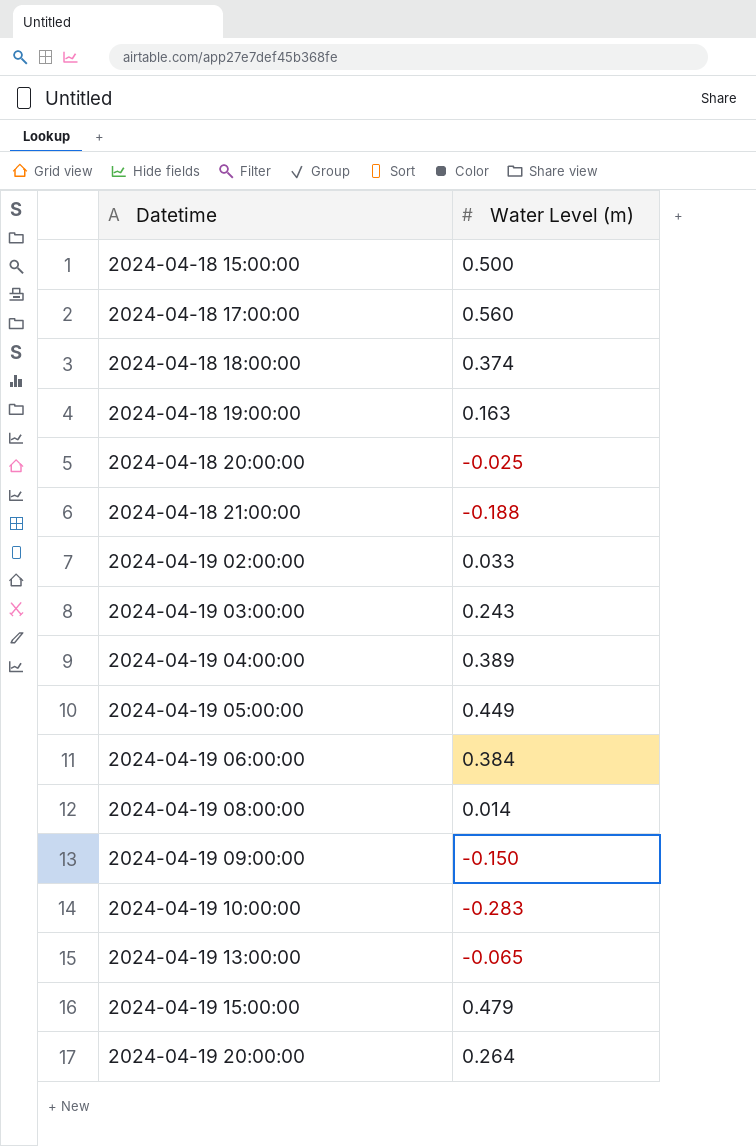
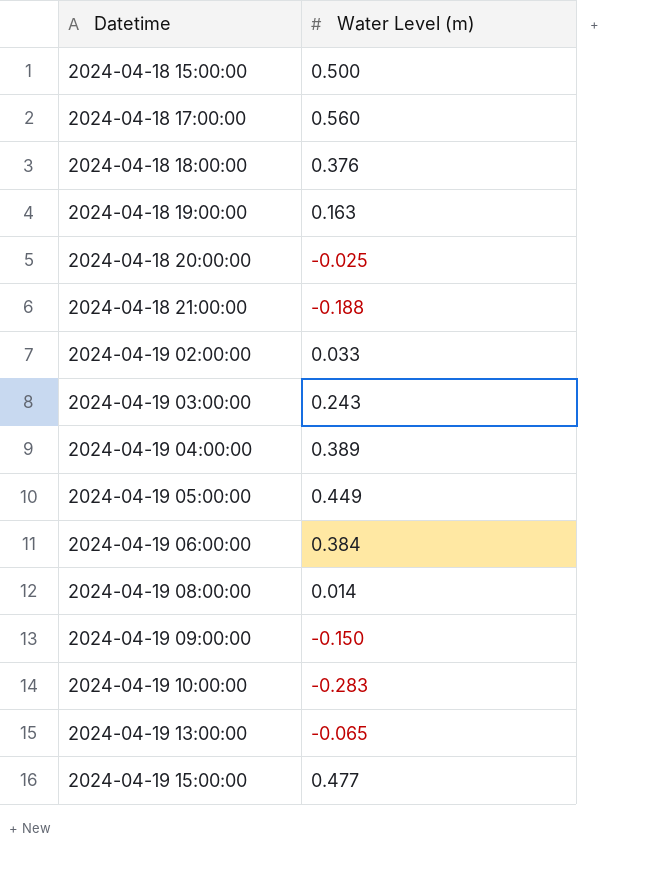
row 2024-04-19 20:00:00: 0.264 -> none
2024-04-18 18:00:00 | Water Level (m): 0.374 -> 0.376
2024-04-19 15:00:00 | Water Level (m): 0.479 -> 0.477

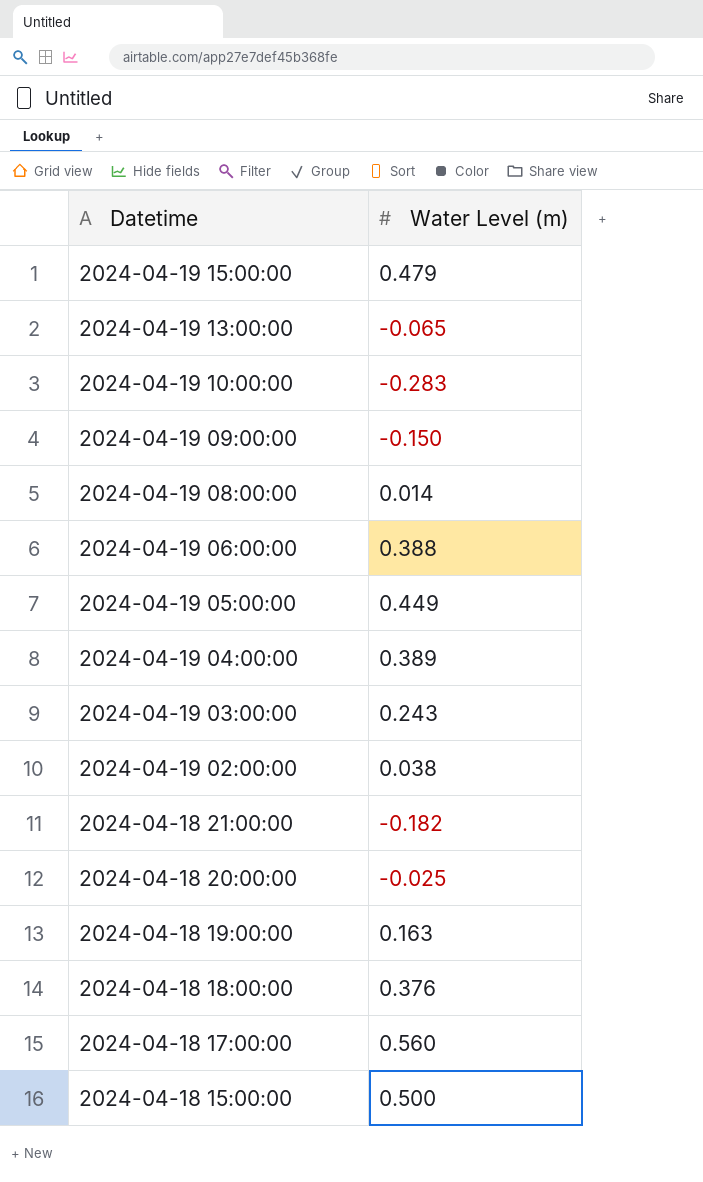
row order: Datetime ascending -> Datetime descending
2024-04-19 15:00:00 | Water Level (m): 0.477 -> 0.479
2024-04-19 06:00:00 | Water Level (m): 0.384 -> 0.388
2024-04-19 02:00:00 | Water Level (m): 0.033 -> 0.038
2024-04-18 21:00:00 | Water Level (m): -0.188 -> -0.182

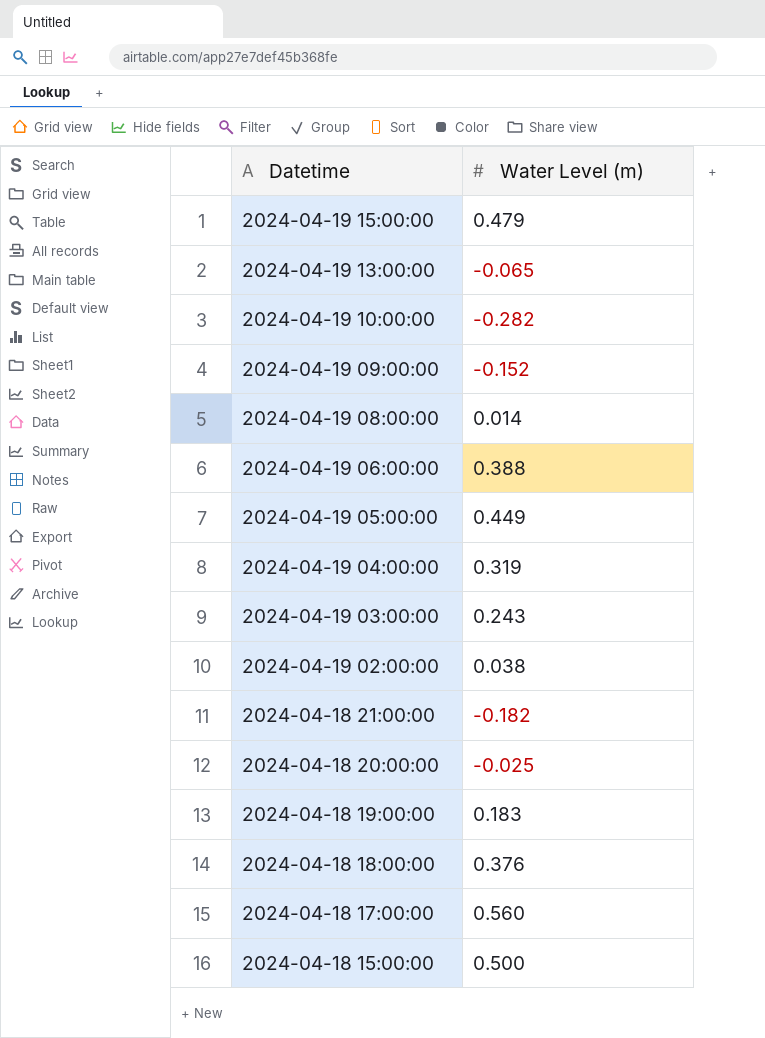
2024-04-19 10:00:00 | Water Level (m): -0.283 -> -0.282
2024-04-19 09:00:00 | Water Level (m): -0.150 -> -0.152
2024-04-19 04:00:00 | Water Level (m): 0.389 -> 0.319
2024-04-18 19:00:00 | Water Level (m): 0.163 -> 0.183

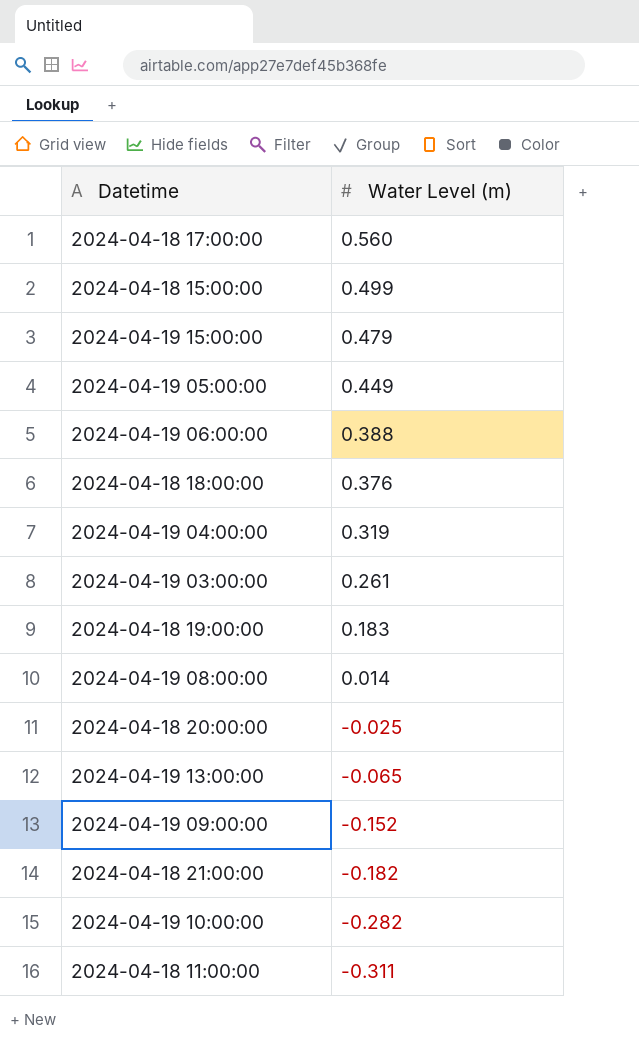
row order: Datetime descending -> Water Level (m) descending
row 2024-04-19 02:00:00: 0.038 -> none
2024-04-18 15:00:00 | Water Level (m): 0.500 -> 0.499
2024-04-19 03:00:00 | Water Level (m): 0.243 -> 0.261
row 2024-04-18 11:00:00: none -> -0.311

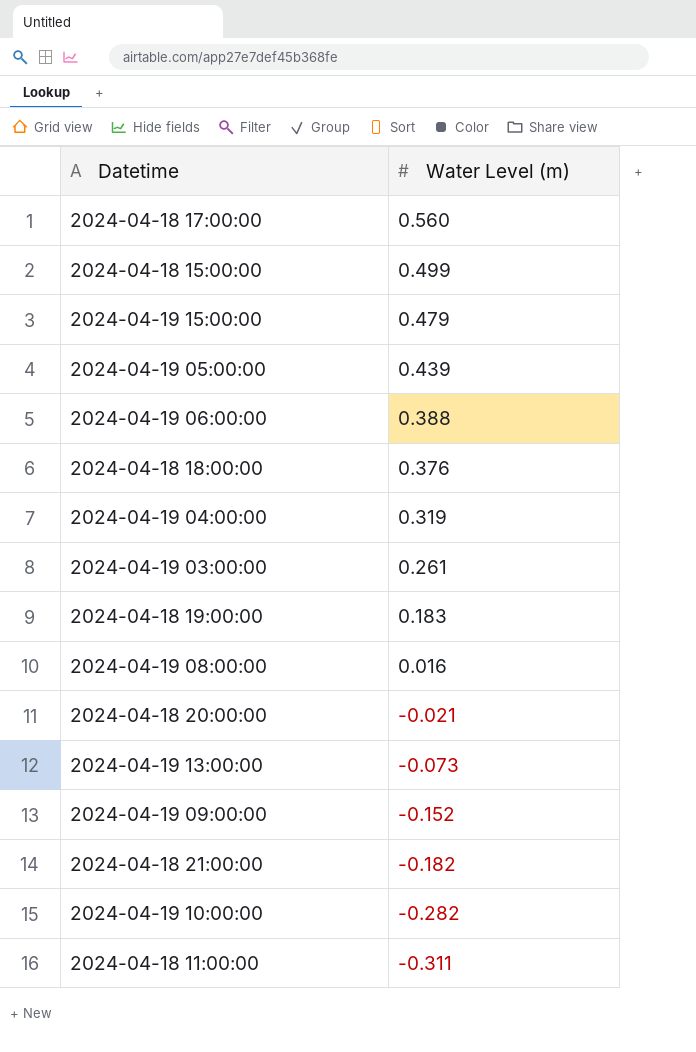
2024-04-19 05:00:00 | Water Level (m): 0.449 -> 0.439
2024-04-19 08:00:00 | Water Level (m): 0.014 -> 0.016
2024-04-18 20:00:00 | Water Level (m): -0.025 -> -0.021
2024-04-19 13:00:00 | Water Level (m): -0.065 -> -0.073

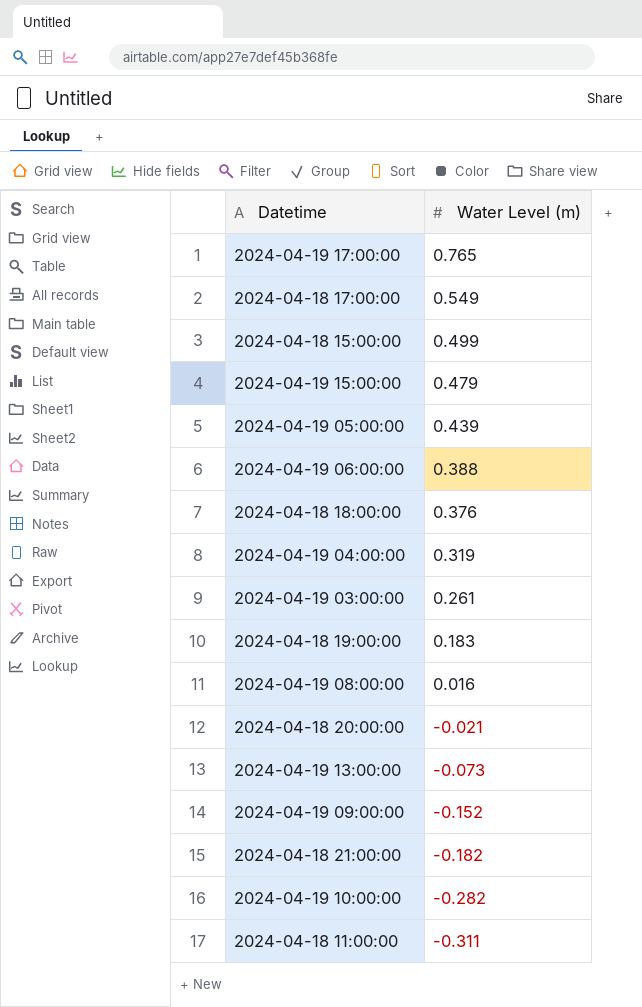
row 2024-04-19 17:00:00: none -> 0.765
2024-04-18 17:00:00 | Water Level (m): 0.560 -> 0.549

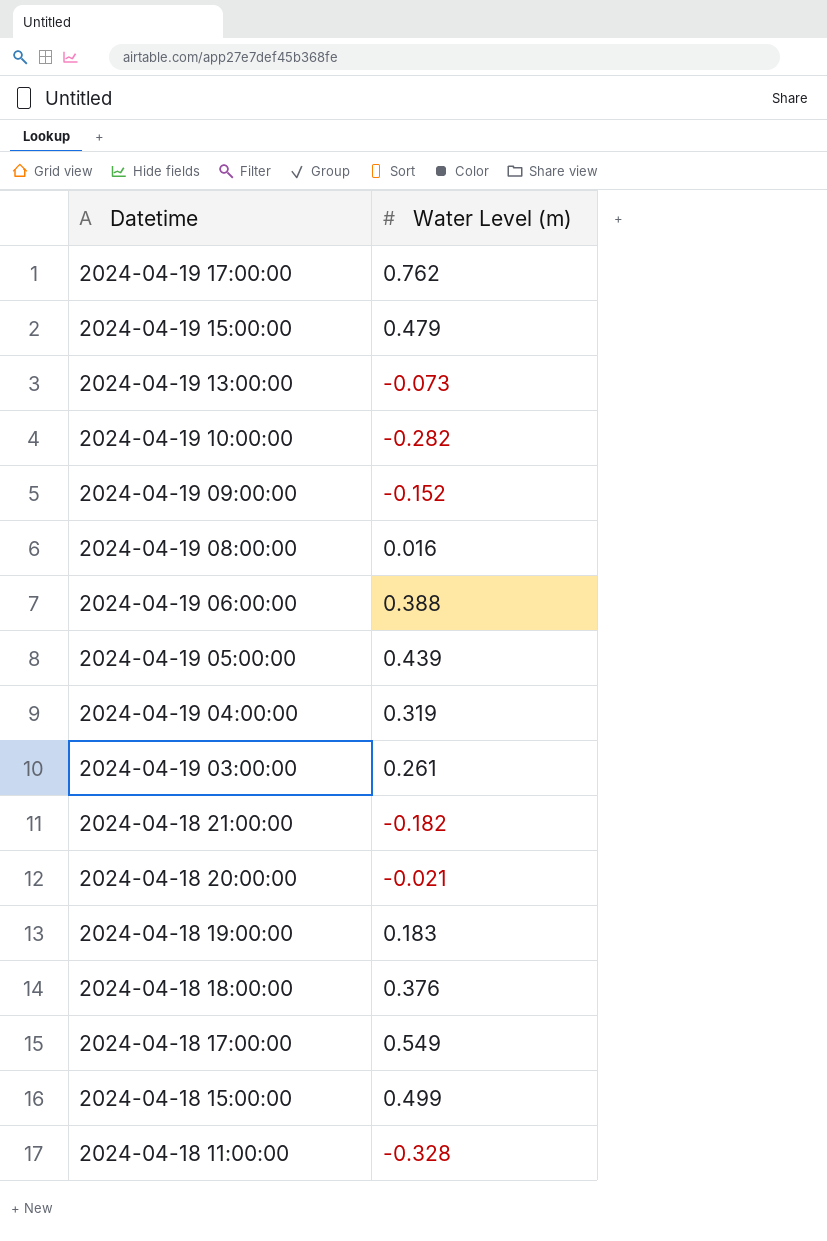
row order: Water Level (m) descending -> Datetime descending
2024-04-19 17:00:00 | Water Level (m): 0.765 -> 0.762
2024-04-18 11:00:00 | Water Level (m): -0.311 -> -0.328

